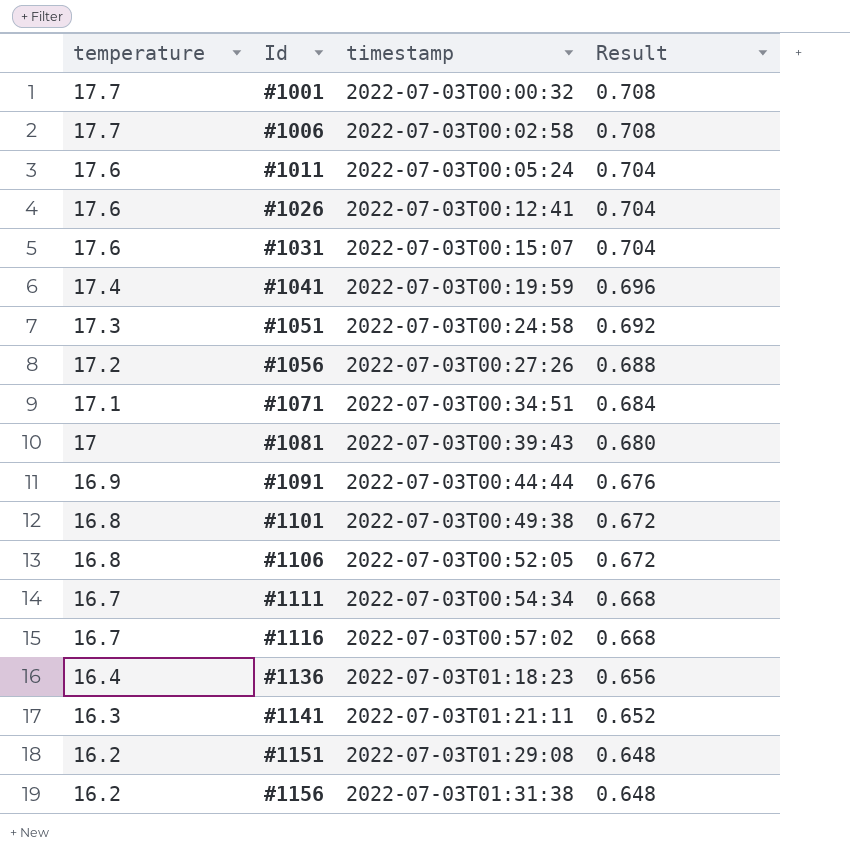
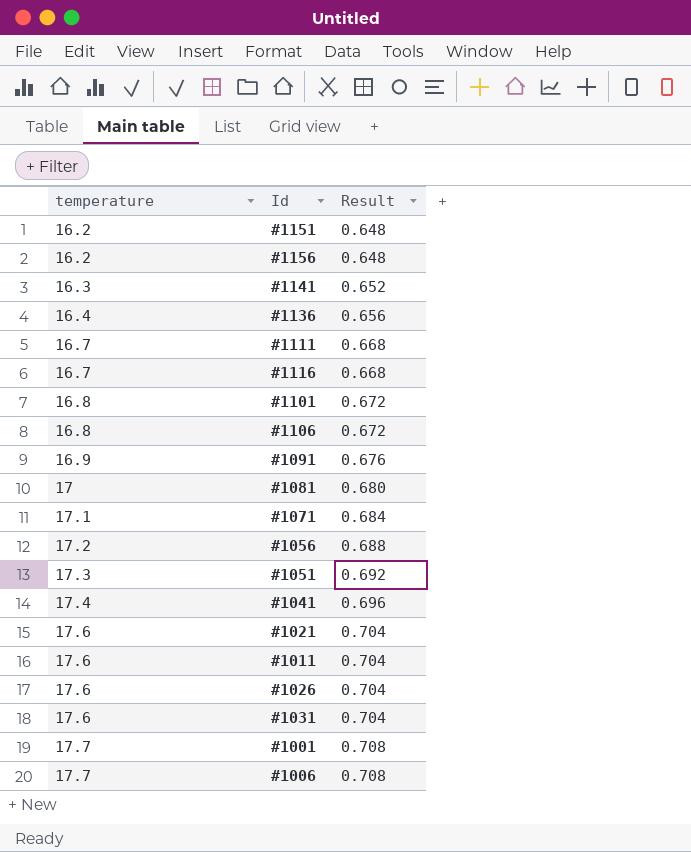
row order: temperature descending -> temperature ascending
column timestamp | position: 3 -> none
row #1021: none -> 17.6 | 0.704

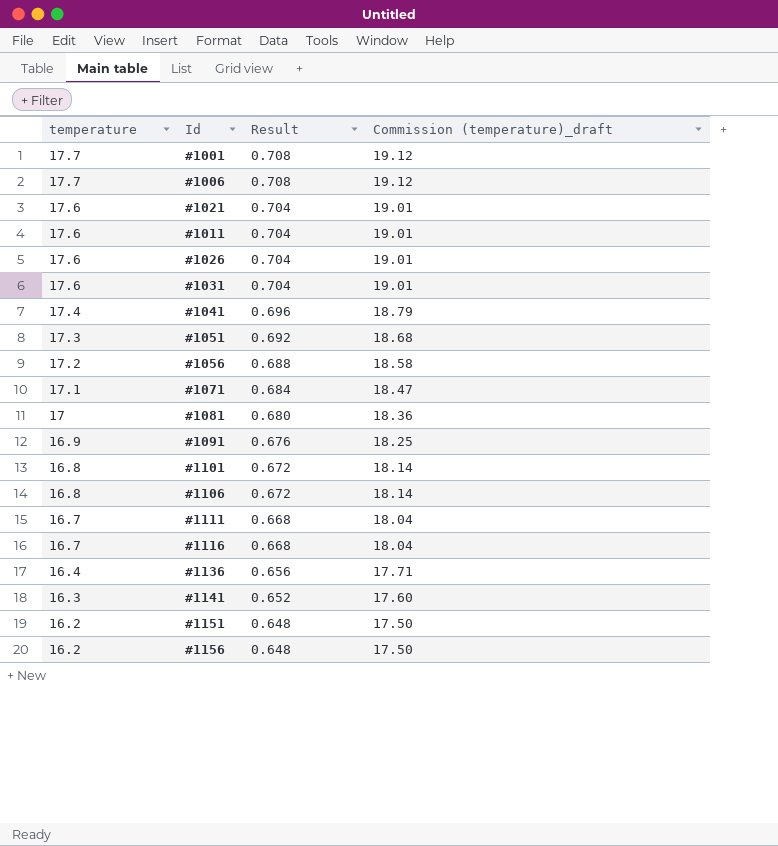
row order: temperature ascending -> temperature descending
column Commission (temperature)_draft | formula: none -> [temperature] * 1.08

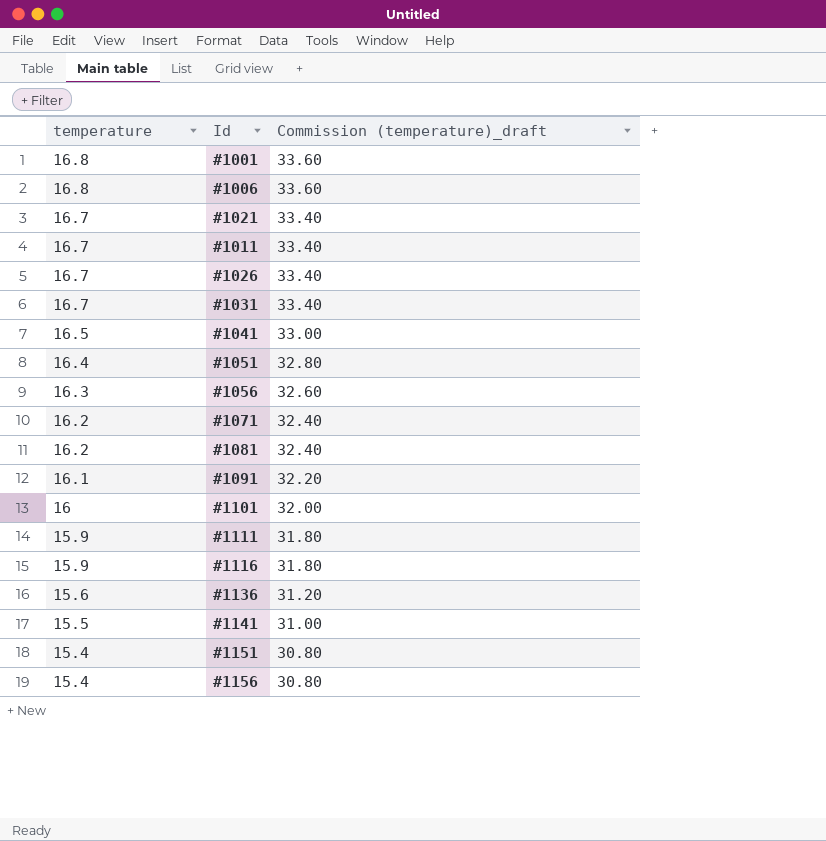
column Result | formula: [temperature] * 0.04 -> none
column Commission (temperature)_draft | formula: [temperature] * 1.08 -> [temperature] * 2
row #1106: 16.8 | 0.672 | 18.14 -> none
#1001 | temperature: 17.7 -> 16.8
#1006 | temperature: 17.7 -> 16.8
#1021 | temperature: 17.6 -> 16.7
#1011 | temperature: 17.6 -> 16.7
#1026 | temperature: 17.6 -> 16.7
#1031 | temperature: 17.6 -> 16.7
#1041 | temperature: 17.4 -> 16.5
#1051 | temperature: 17.3 -> 16.4
#1056 | temperature: 17.2 -> 16.3
#1071 | temperature: 17.1 -> 16.2
#1081 | temperature: 17 -> 16.2
#1091 | temperature: 16.9 -> 16.1
#1101 | temperature: 16.8 -> 16
#1111 | temperature: 16.7 -> 15.9
#1116 | temperature: 16.7 -> 15.9
#1136 | temperature: 16.4 -> 15.6
#1141 | temperature: 16.3 -> 15.5
#1151 | temperature: 16.2 -> 15.4
#1156 | temperature: 16.2 -> 15.4

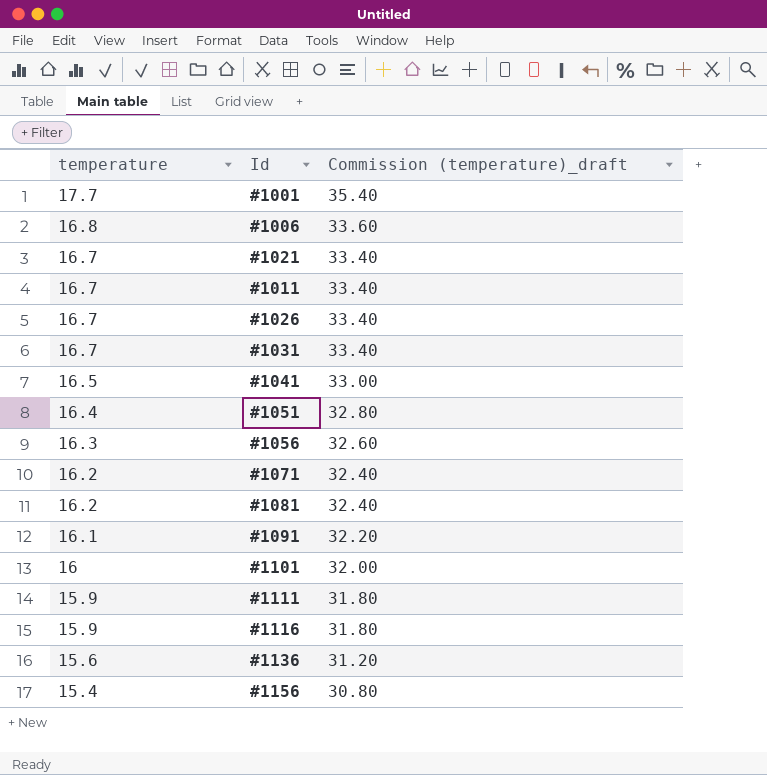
row #1141: 15.5 | 31.00 -> none
row #1151: 15.4 | 30.80 -> none
#1001 | temperature: 16.8 -> 17.7
#1001 | Commission (temperature)_draft: 33.60 -> 35.40

